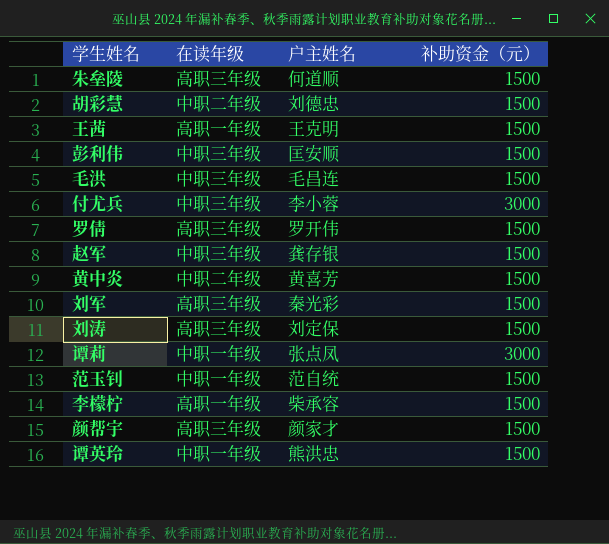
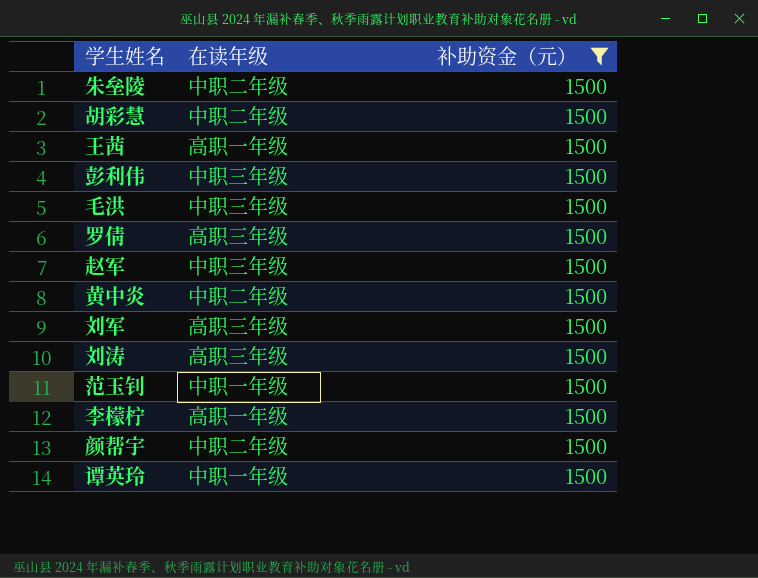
filter: none -> 补助资金（元） = 1500
column 户主姓名 | position: 3 -> none
朱垒陵 | 在读年级: 高职三年级 -> 中职二年级
颜帮宇 | 在读年级: 高职三年级 -> 中职二年级

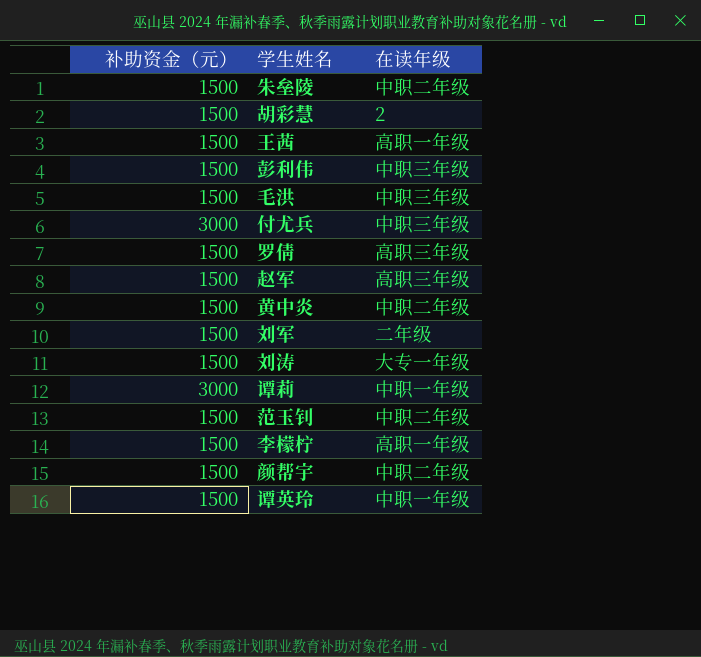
filter: 补助资金（元） = 1500 -> none
column 补助资金（元） | position: 3 -> 1
胡彩慧 | 在读年级: 中职二年级 -> 2
赵军 | 在读年级: 中职三年级 -> 高职三年级
刘军 | 在读年级: 高职三年级 -> 二年级
刘涛 | 在读年级: 高职三年级 -> 大专一年级
范玉钊 | 在读年级: 中职一年级 -> 中职二年级

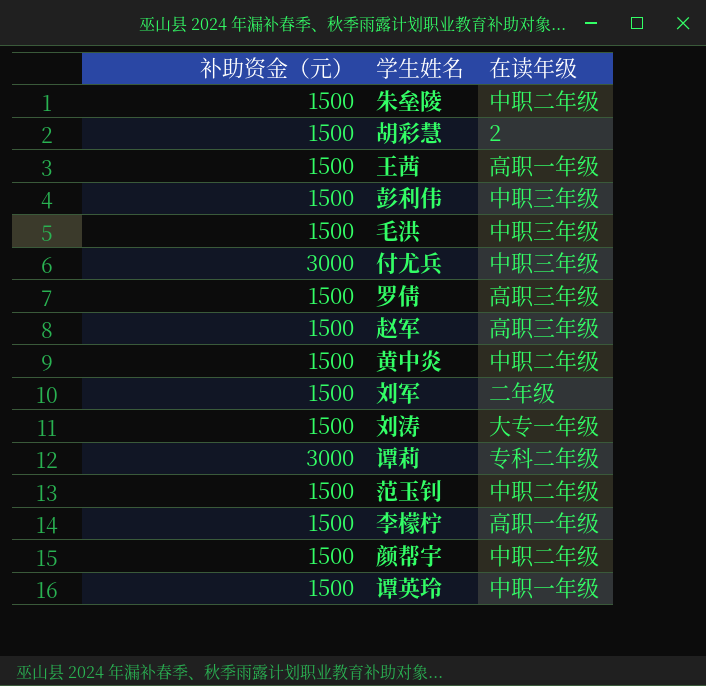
谭莉 | 在读年级: 中职一年级 -> 专科二年级

